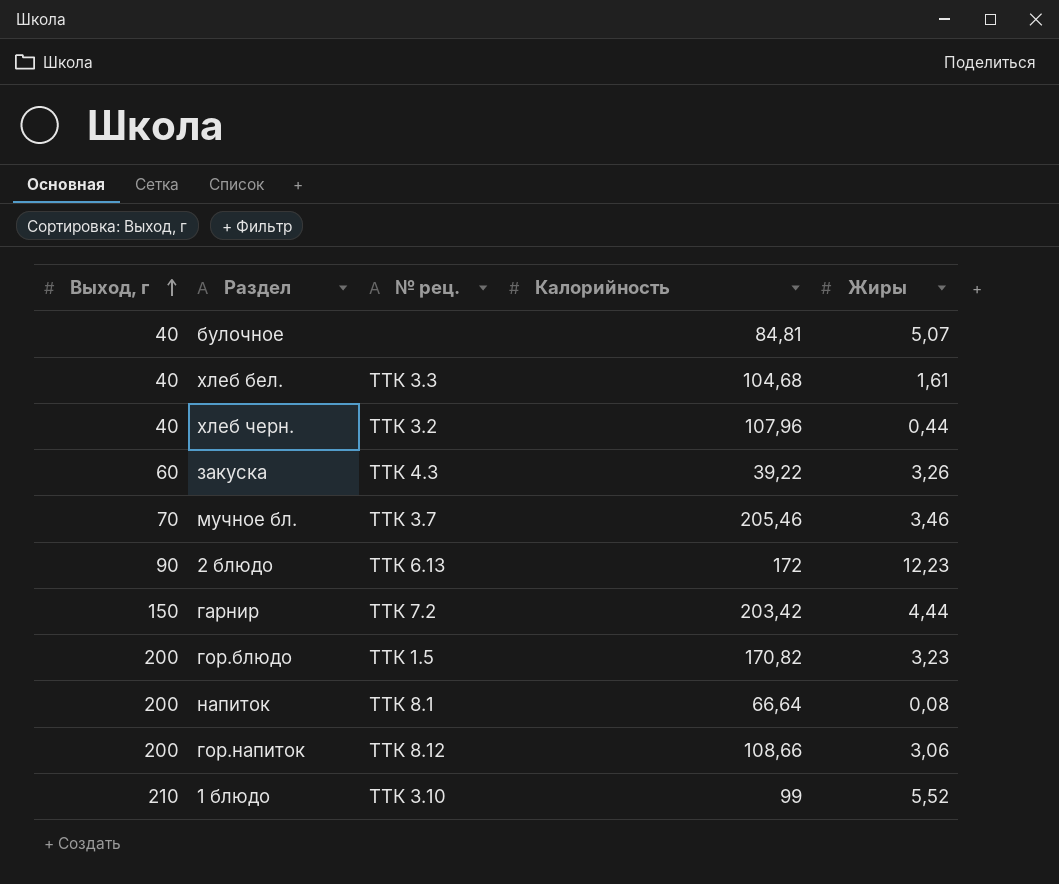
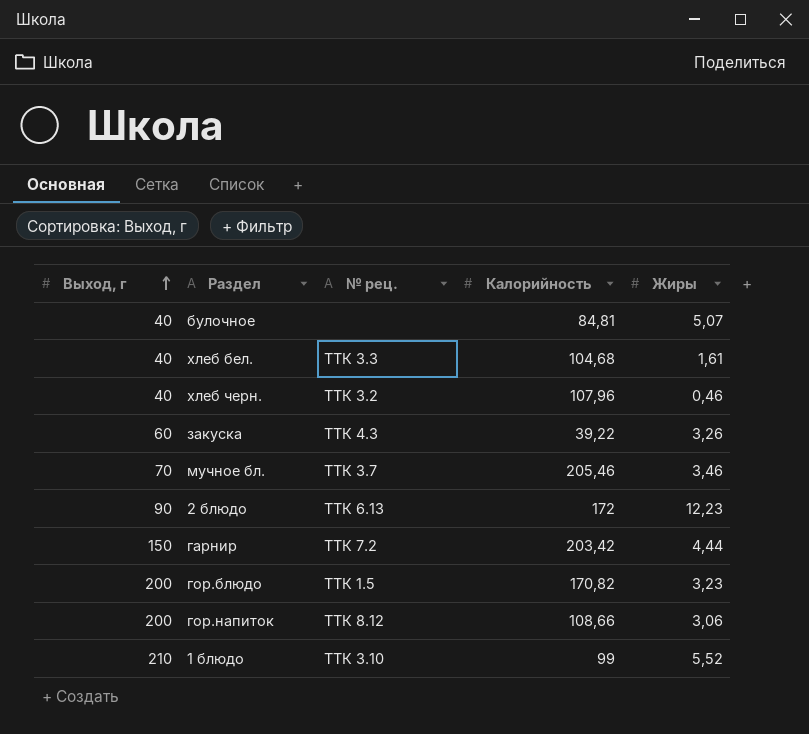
row напиток: 200 | ТТК 8.1 | 66,64 | 0,08 -> none
хлеб черн. | Жиры: 0,44 -> 0,46

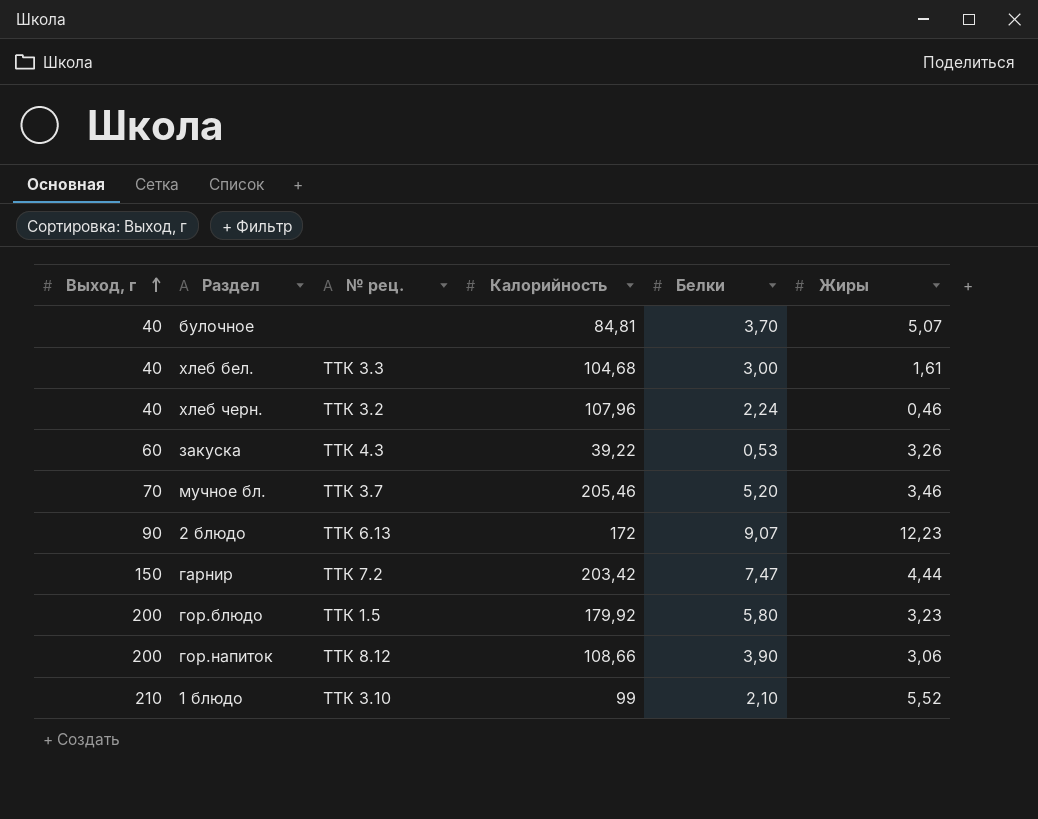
column Белки | position: none -> 5
гор.блюдо | Калорийность: 170,82 -> 179,92

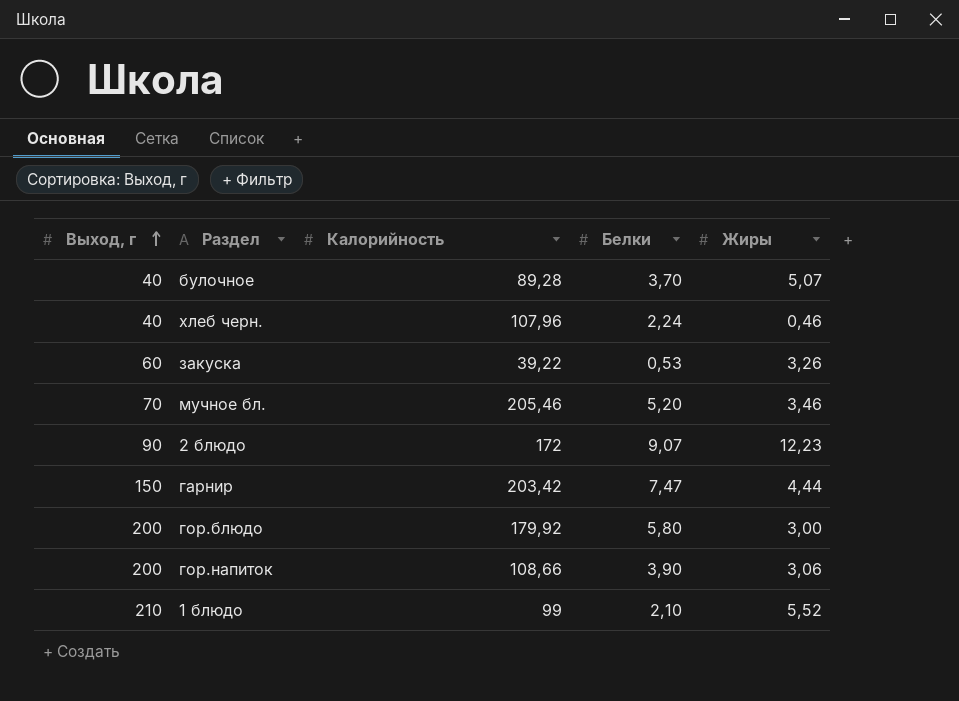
column № рец. | position: 3 -> none
row хлеб бел.: 40 | ТТК 3.3 | 104,68 | 3,00 | 1,61 -> none
булочное | Калорийность: 84,81 -> 89,28
гор.блюдо | Жиры: 3,23 -> 3,00

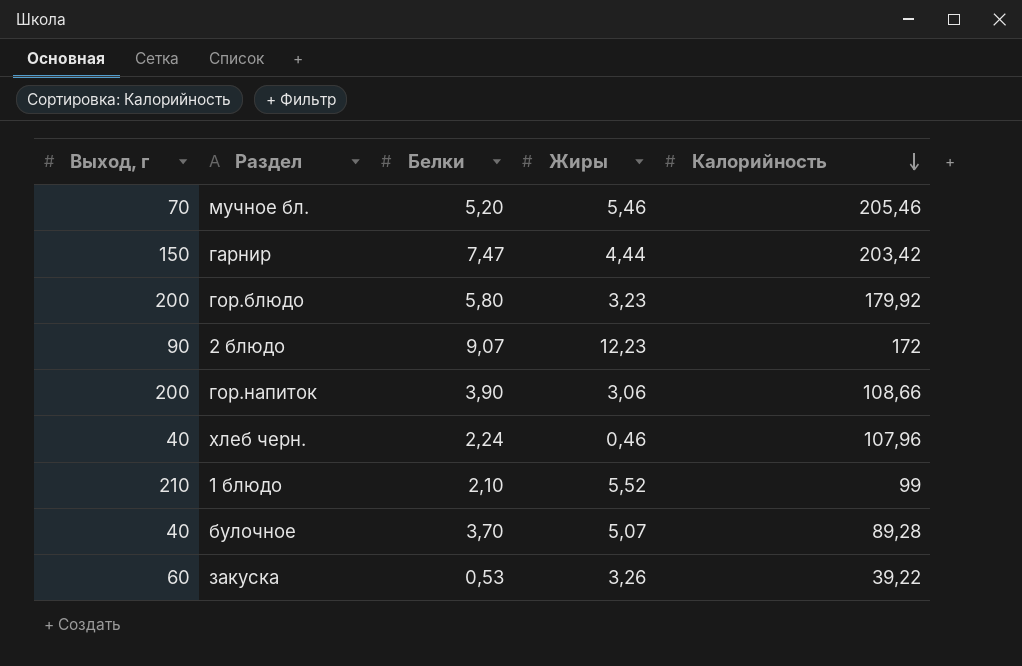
row order: Выход, г ascending -> Калорийность descending
column Калорийность | position: 3 -> 5
мучное бл. | Жиры: 3,46 -> 5,46
гор.блюдо | Жиры: 3,00 -> 3,23

